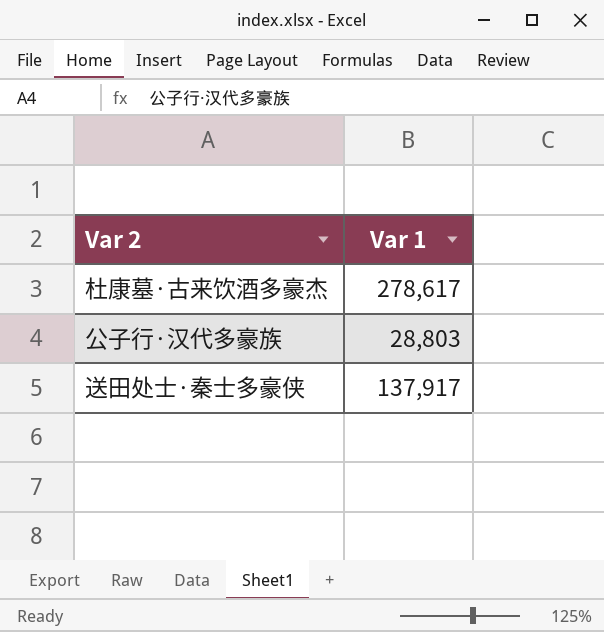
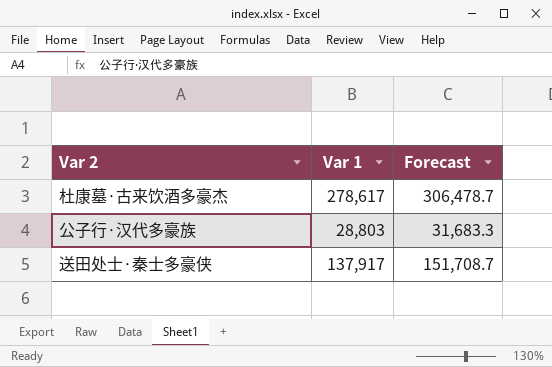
column Forecast | formula: none -> [Var 1] * 1.1

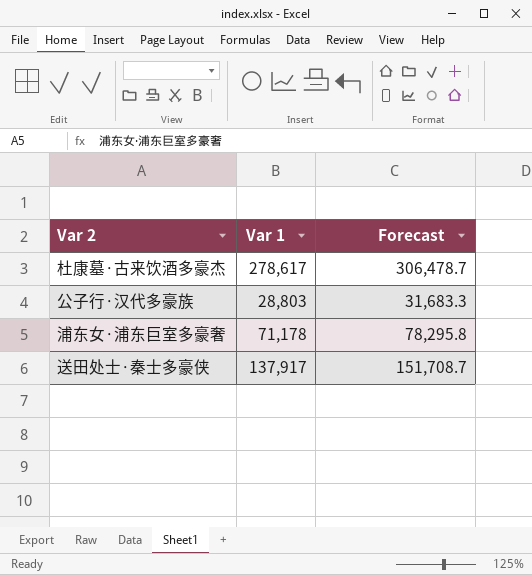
row 浦东女·浦东巨室多豪奢: none -> 71,178 | 78,295.8

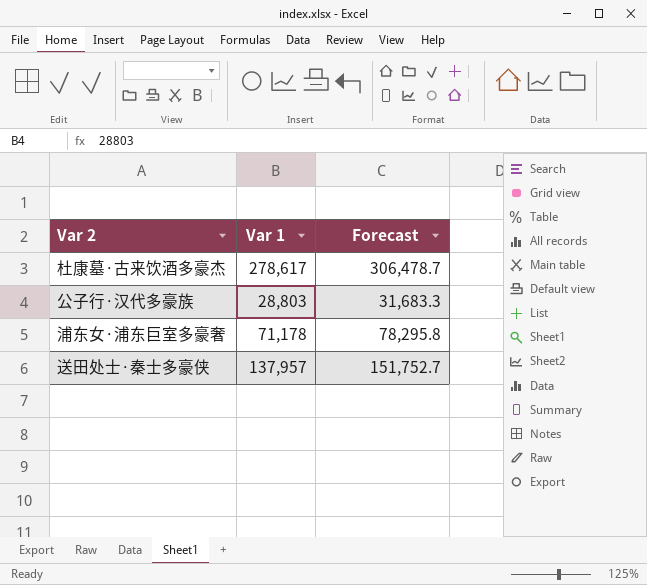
送田处士·秦士多豪侠 | Var 1: 137,917 -> 137,957
送田处士·秦士多豪侠 | Forecast: 151,708.7 -> 151,752.7

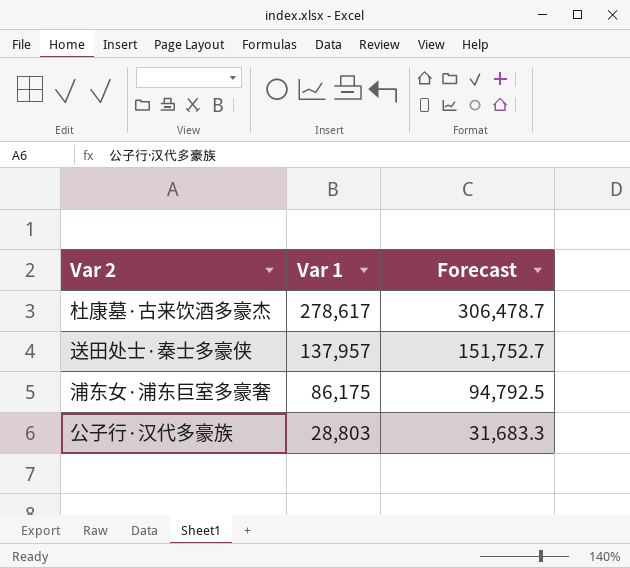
row order: none -> Var 1 descending
浦东女·浦东巨室多豪奢 | Var 1: 71,178 -> 86,175
浦东女·浦东巨室多豪奢 | Forecast: 78,295.8 -> 94,792.5

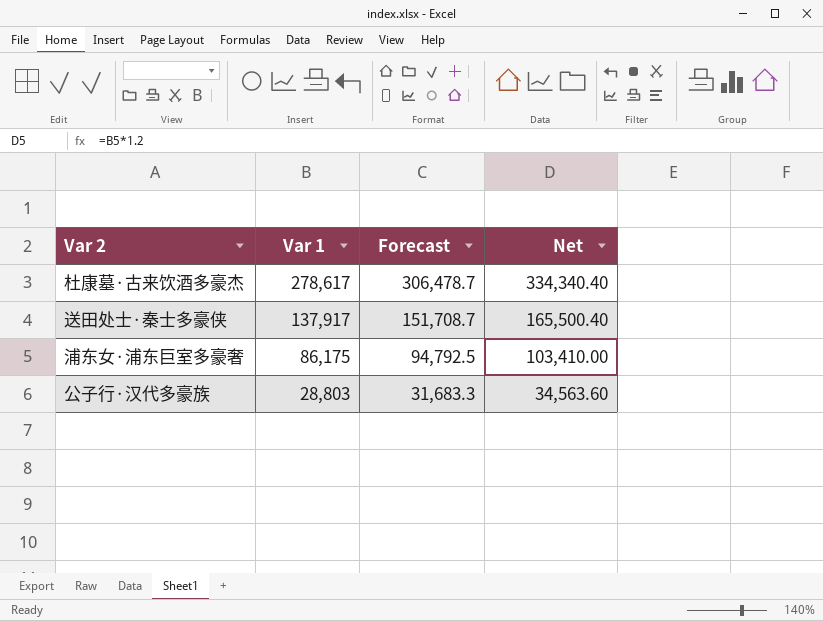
column Net | formula: none -> [Var 1] * 1.2
送田处士·秦士多豪侠 | Var 1: 137,957 -> 137,917
送田处士·秦士多豪侠 | Forecast: 151,752.7 -> 151,708.7

